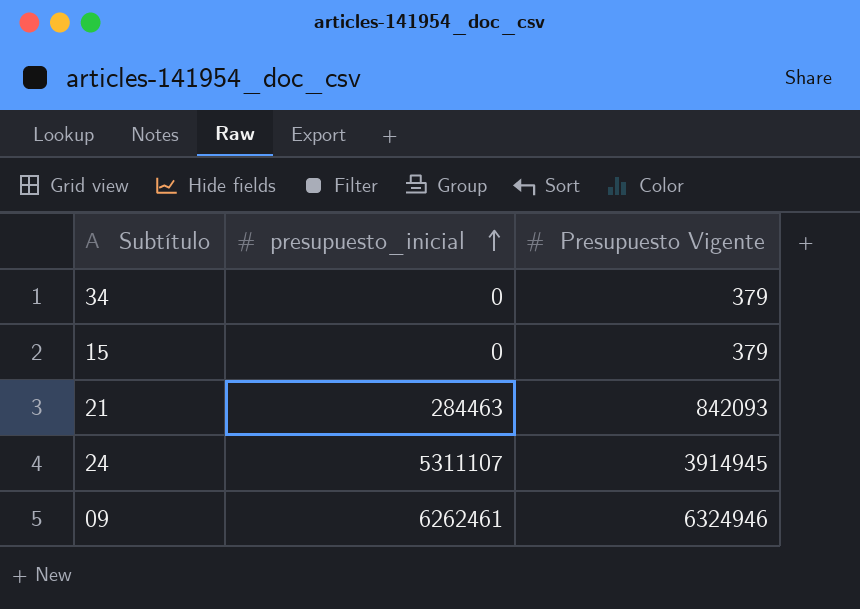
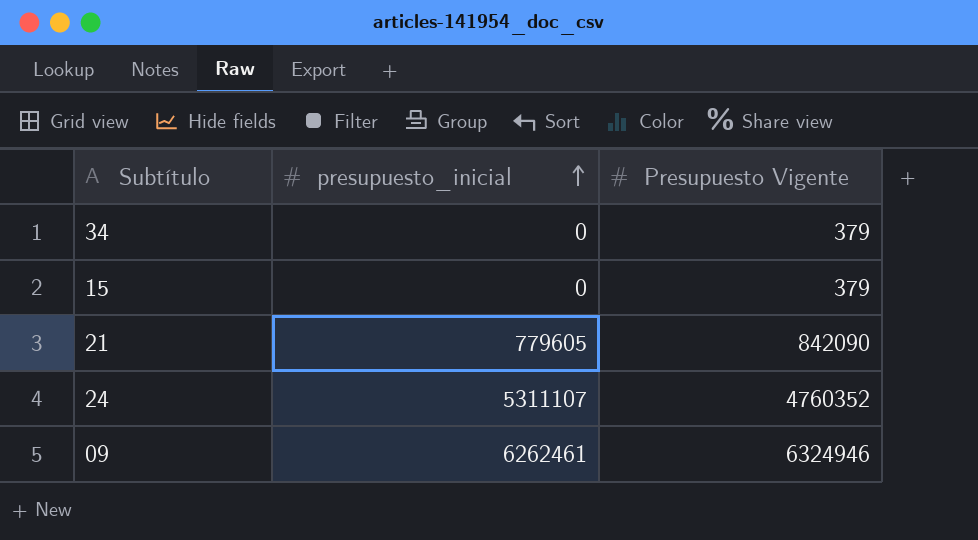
21 | presupuesto_inicial: 284463 -> 779605
21 | Presupuesto Vigente: 842093 -> 842090
24 | Presupuesto Vigente: 3914945 -> 4760352

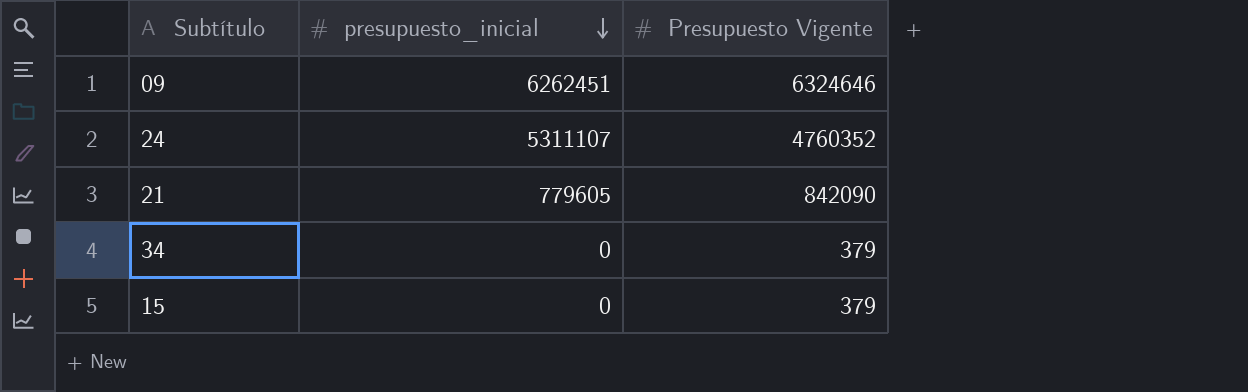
row order: presupuesto_inicial ascending -> presupuesto_inicial descending
09 | presupuesto_inicial: 6262461 -> 6262451
09 | Presupuesto Vigente: 6324946 -> 6324646

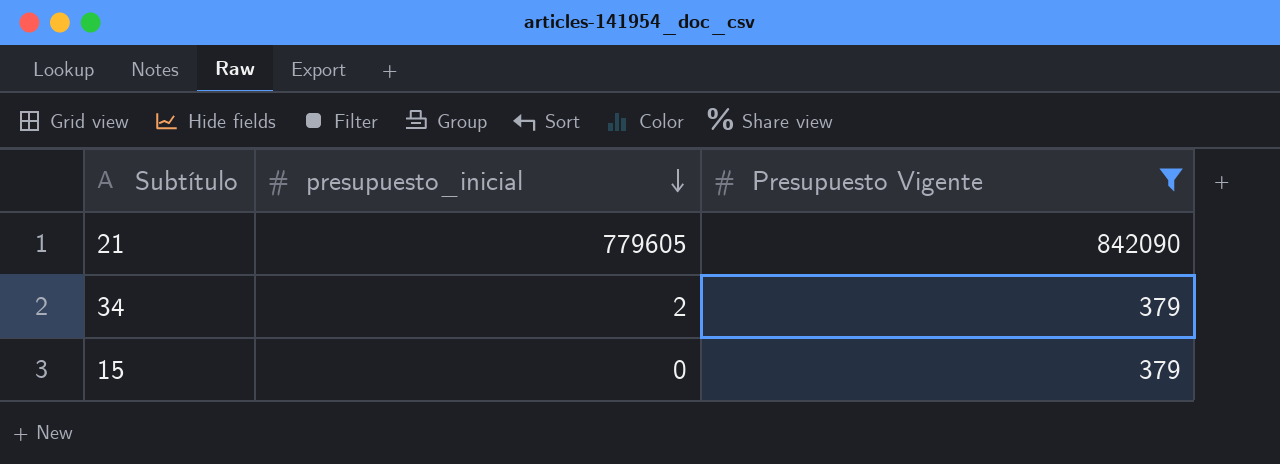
filter: none -> Presupuesto Vigente <= 842090
34 | presupuesto_inicial: 0 -> 2

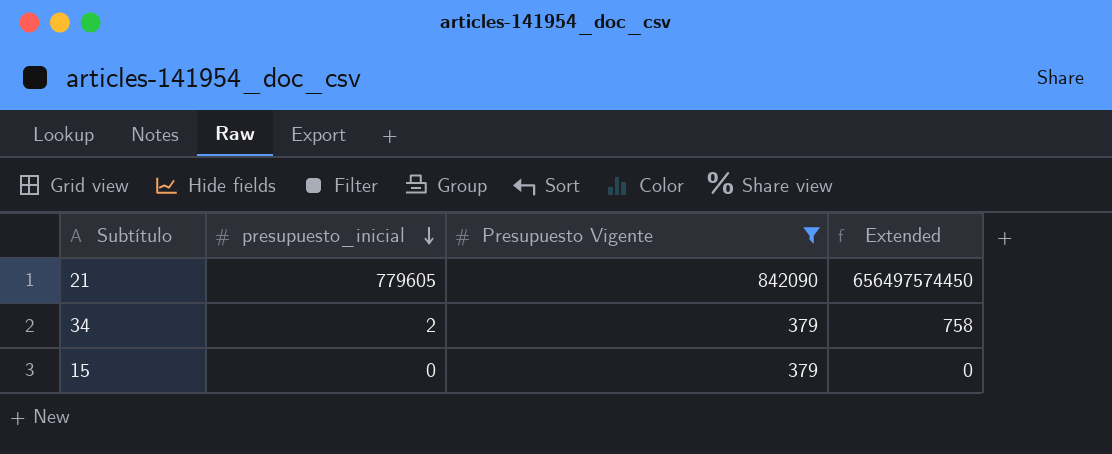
column Extended | formula: none -> [presupuesto_inicial] * [Presupuesto Vigente]

